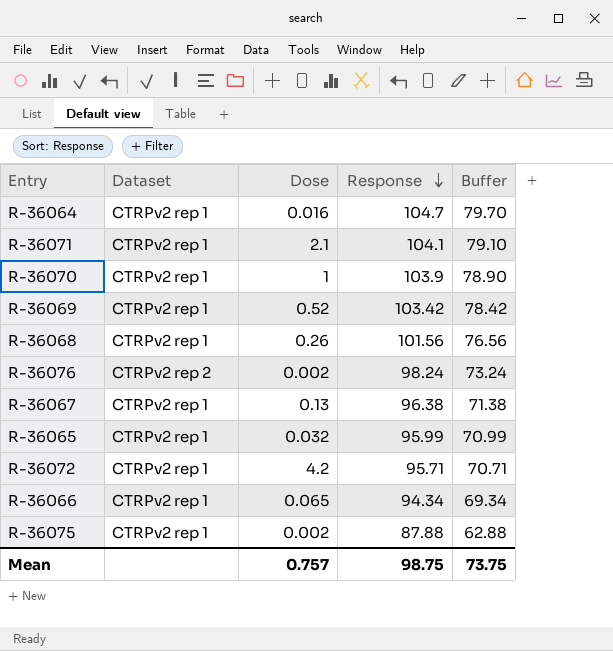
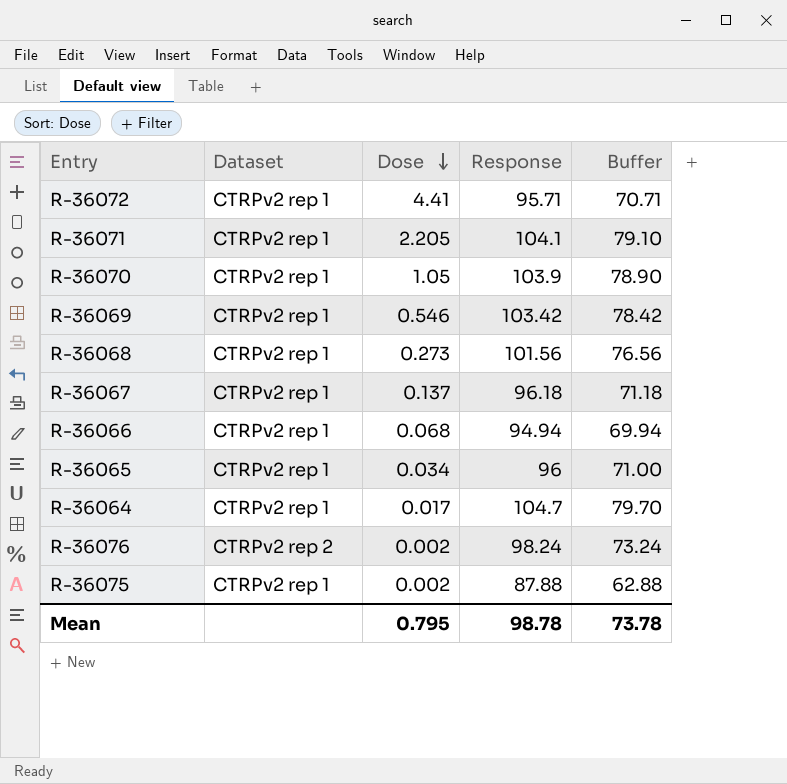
row order: Response descending -> Dose descending
R-36072 | Dose: 4.2 -> 4.41
R-36071 | Dose: 2.1 -> 2.205
R-36070 | Dose: 1 -> 1.05
R-36069 | Dose: 0.52 -> 0.546
R-36068 | Dose: 0.26 -> 0.273
R-36067 | Dose: 0.13 -> 0.137
R-36067 | Response: 96.38 -> 96.18
R-36067 | Buffer: 71.38 -> 71.18
R-36066 | Dose: 0.065 -> 0.068
R-36066 | Response: 94.34 -> 94.94
R-36066 | Buffer: 69.34 -> 69.94
R-36065 | Dose: 0.032 -> 0.034
R-36065 | Response: 95.99 -> 96
R-36065 | Buffer: 70.99 -> 71.00
R-36064 | Dose: 0.016 -> 0.017
Mean | Dose: 0.757 -> 0.795
Mean | Response: 98.75 -> 98.78
Mean | Buffer: 73.75 -> 73.78

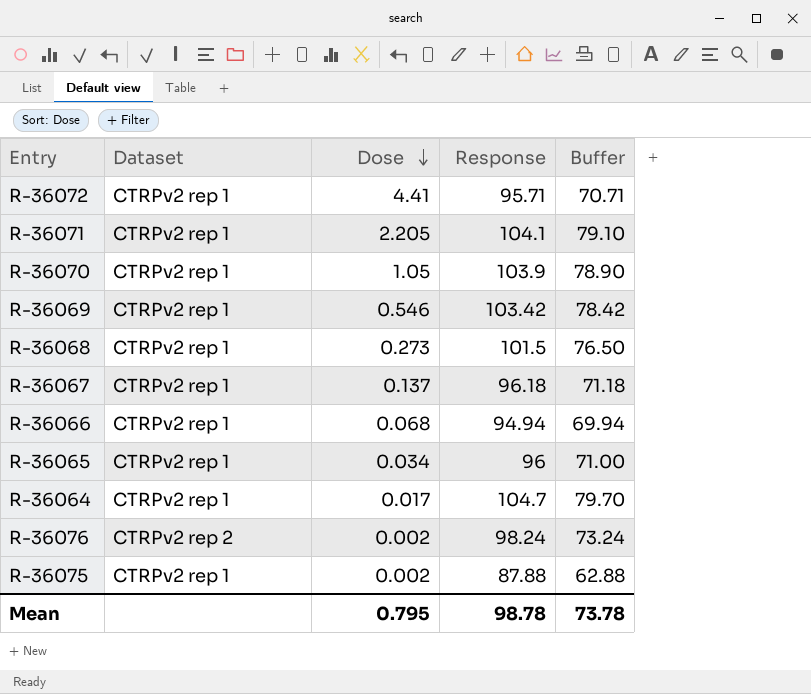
R-36068 | Response: 101.56 -> 101.5
R-36068 | Buffer: 76.56 -> 76.50

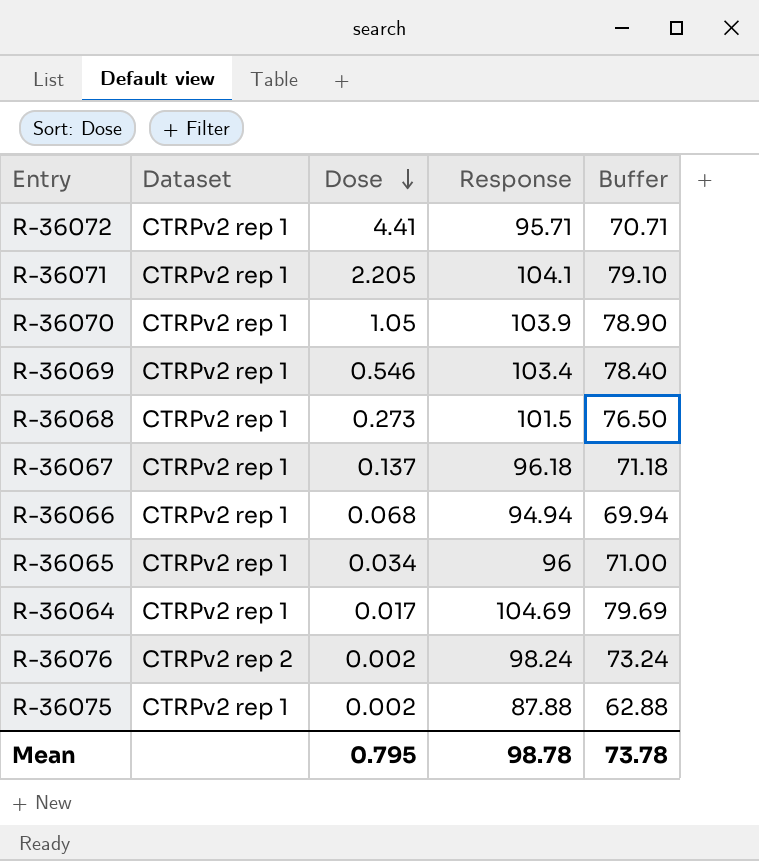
R-36069 | Response: 103.42 -> 103.4
R-36069 | Buffer: 78.42 -> 78.40
R-36064 | Response: 104.7 -> 104.69
R-36064 | Buffer: 79.70 -> 79.69

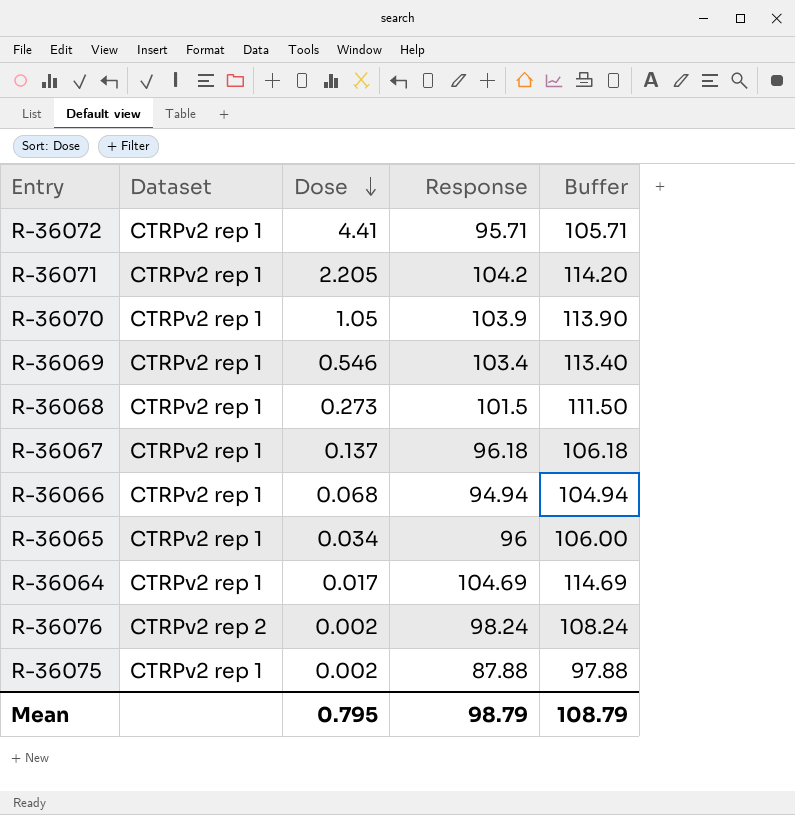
column Buffer | formula: [Response] - 25 -> [Response] + 10
R-36071 | Response: 104.1 -> 104.2
Mean | Response: 98.78 -> 98.79
Mean | Buffer: 73.78 -> 108.79

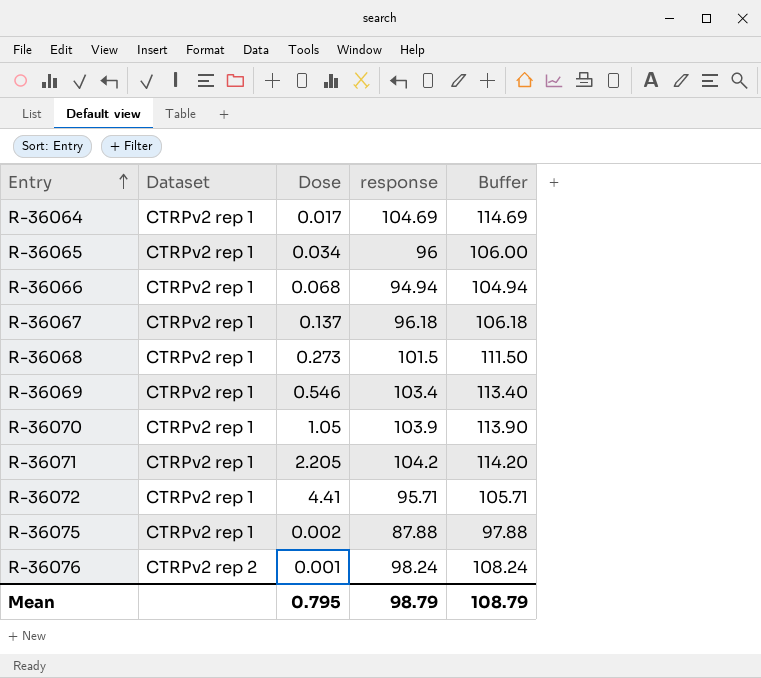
row order: Dose descending -> Entry ascending
column name: Response -> response
R-36076 | Dose: 0.002 -> 0.001

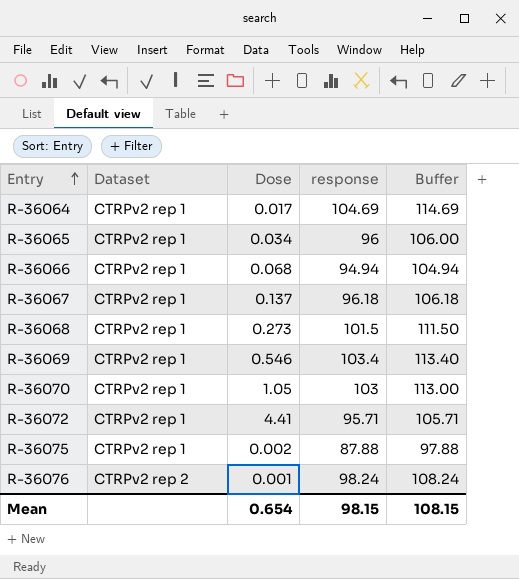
row R-36071: CTRPv2 rep 1 | 2.205 | 104.2 | 114.20 -> none
R-36070 | response: 103.9 -> 103
R-36070 | Buffer: 113.90 -> 113.00
Mean | Dose: 0.795 -> 0.654
Mean | response: 98.79 -> 98.15
Mean | Buffer: 108.79 -> 108.15

